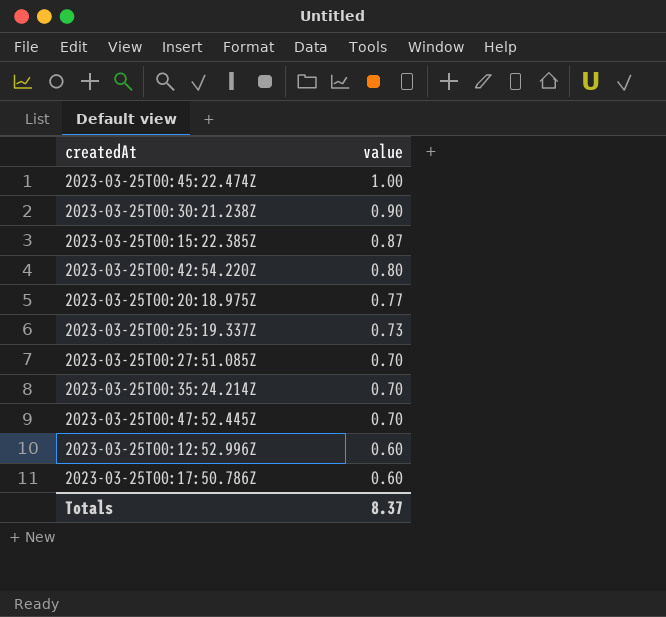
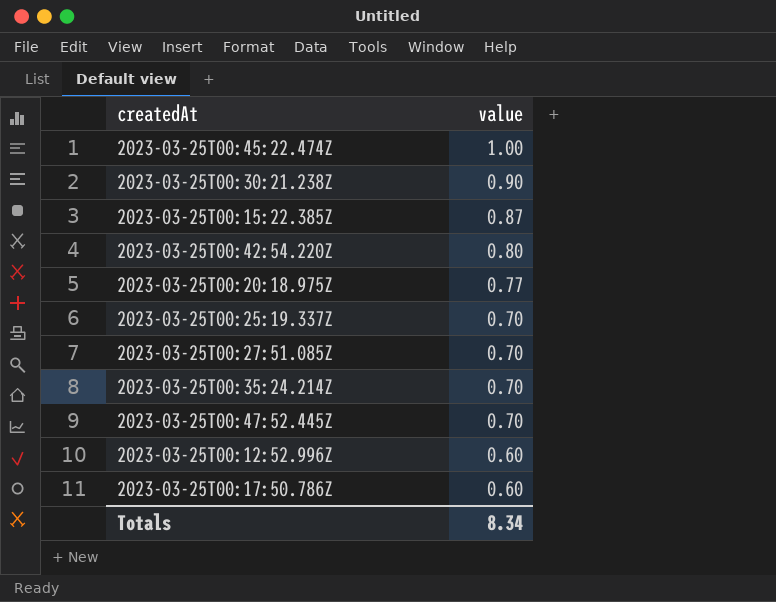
2023-03-25T00:25:19.337Z | value: 0.73 -> 0.70
Totals | value: 8.37 -> 8.34

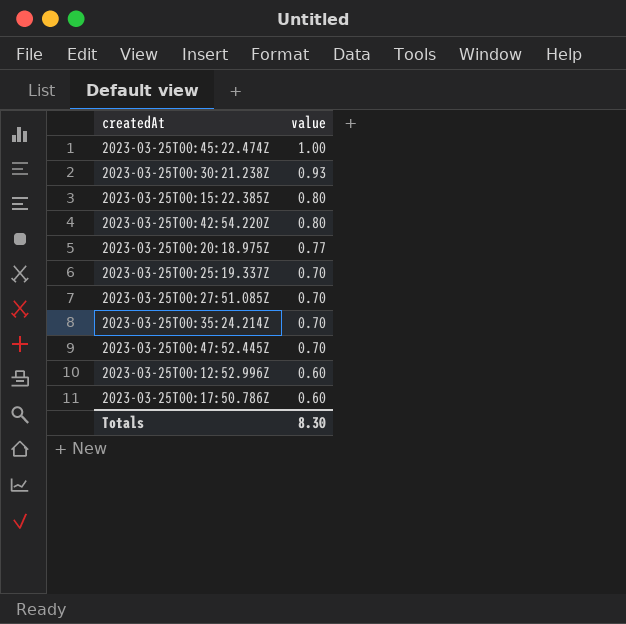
2023-03-25T00:30:21.238Z | value: 0.90 -> 0.93
2023-03-25T00:15:22.385Z | value: 0.87 -> 0.80
Totals | value: 8.34 -> 8.30

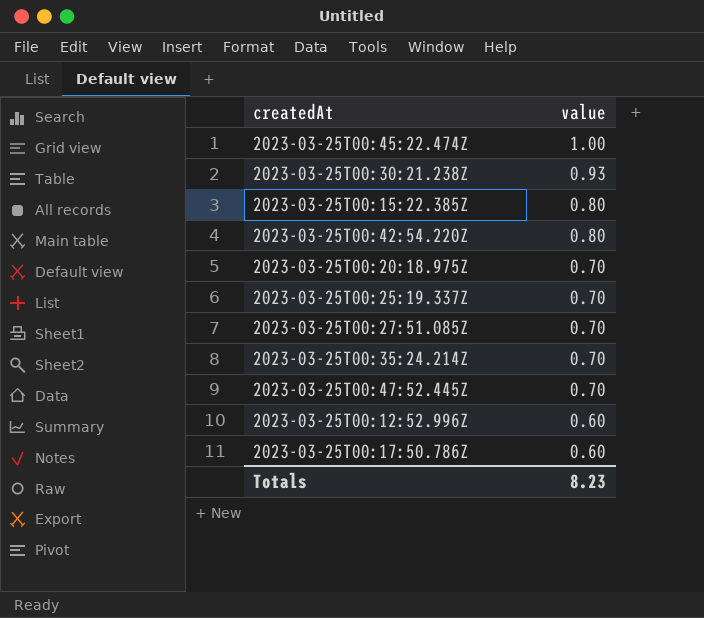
2023-03-25T00:20:18.975Z | value: 0.77 -> 0.70
Totals | value: 8.30 -> 8.23

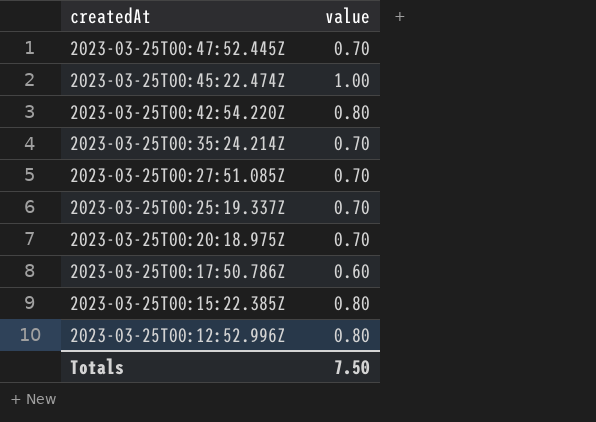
row order: value descending -> createdAt descending
row 2023-03-25T00:30:21.238Z: 0.93 -> none
2023-03-25T00:12:52.996Z | value: 0.60 -> 0.80
Totals | value: 8.23 -> 7.50

